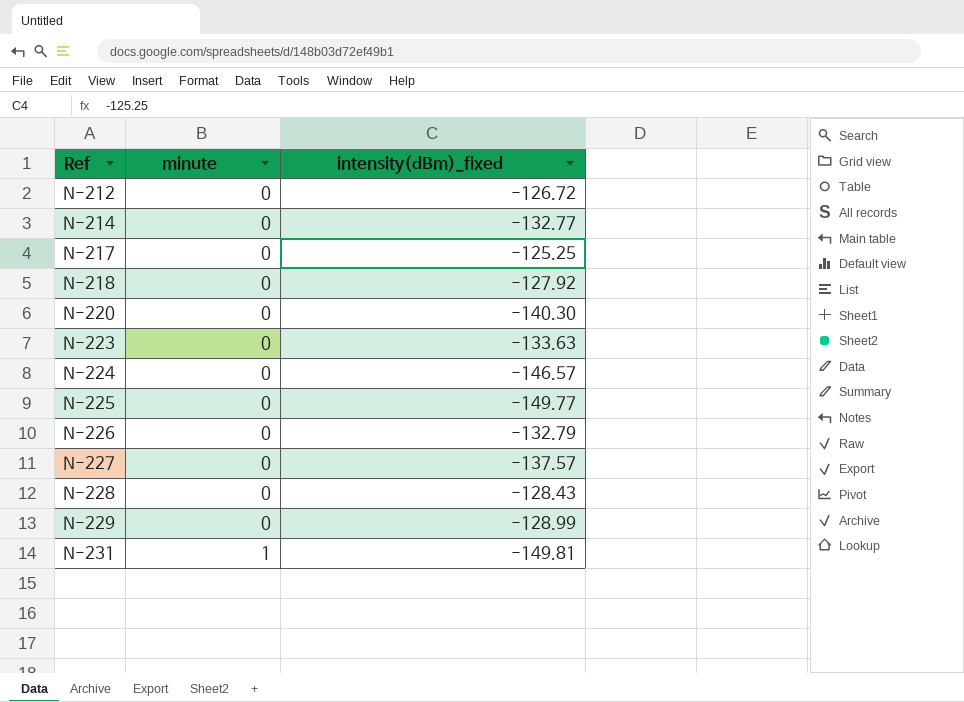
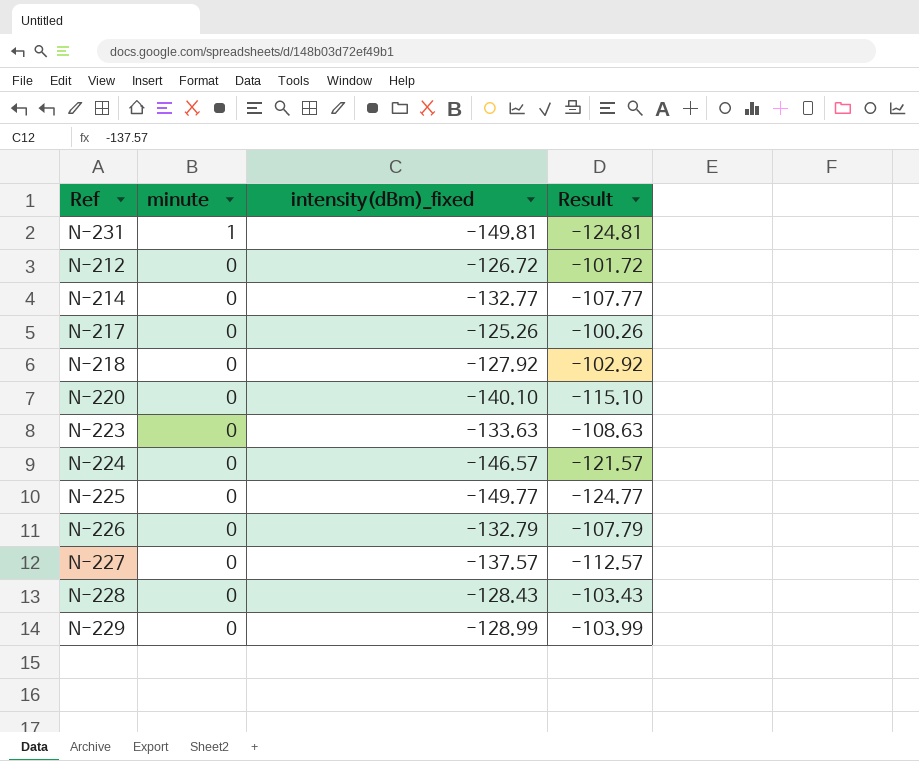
row order: Ref ascending -> minute descending
column Result | formula: none -> [intensity(dBm)_fixed] + 25
N-217 | intensity(dBm)_fixed: -125.25 -> -125.26
N-220 | intensity(dBm)_fixed: -140.30 -> -140.10

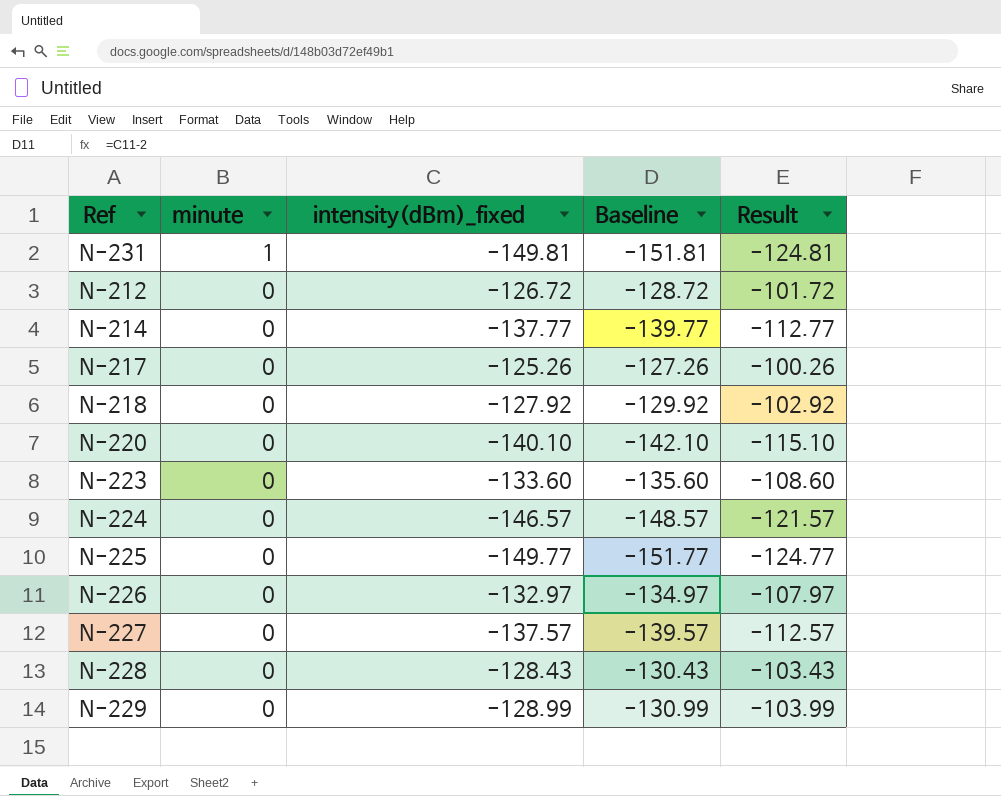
column Baseline | formula: none -> [intensity(dBm)_fixed] - 2
N-214 | intensity(dBm)_fixed: -132.77 -> -137.77
N-214 | Result: -107.77 -> -112.77
N-223 | intensity(dBm)_fixed: -133.63 -> -133.60
N-223 | Result: -108.63 -> -108.60
N-226 | intensity(dBm)_fixed: -132.79 -> -132.97
N-226 | Result: -107.79 -> -107.97

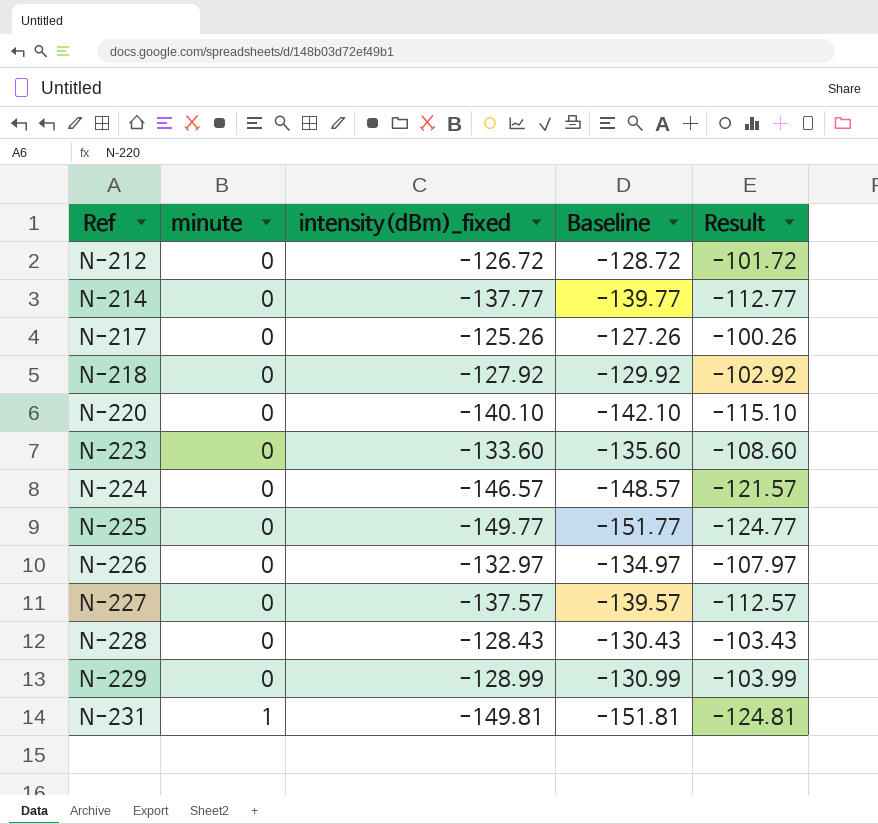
row order: minute descending -> Ref ascending

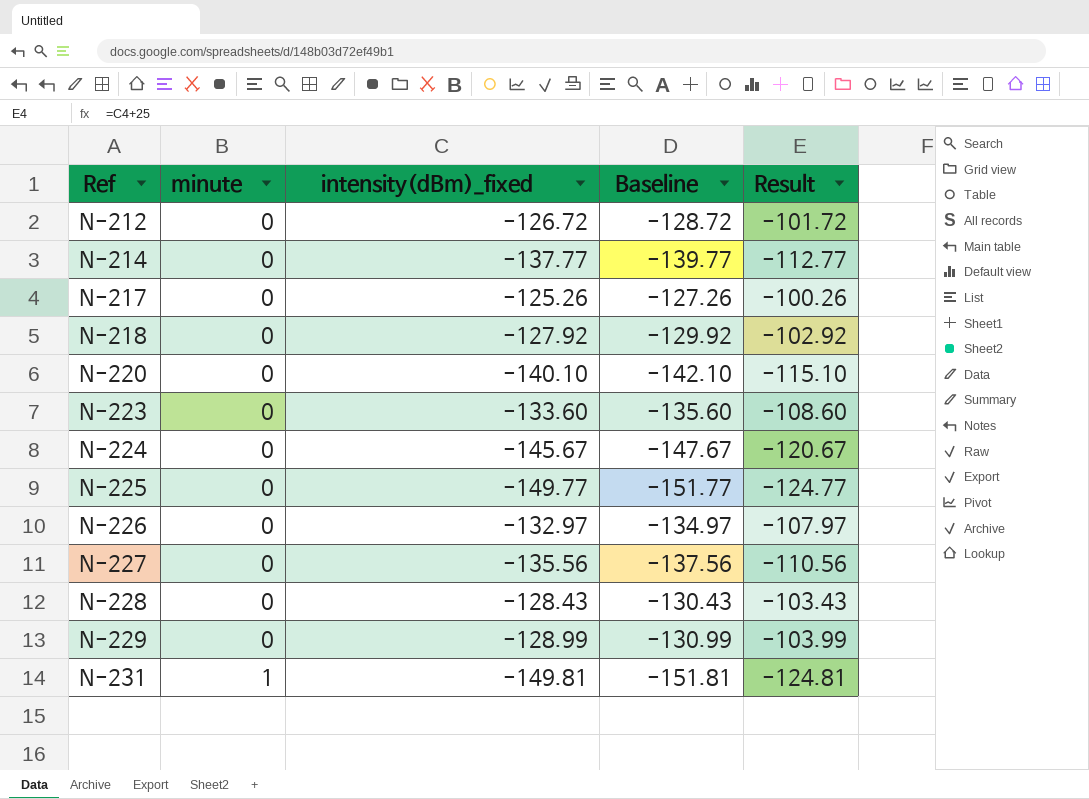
N-224 | intensity(dBm)_fixed: -146.57 -> -145.67
N-224 | Baseline: -148.57 -> -147.67
N-224 | Result: -121.57 -> -120.67
N-227 | intensity(dBm)_fixed: -137.57 -> -135.56
N-227 | Baseline: -139.57 -> -137.56
N-227 | Result: -112.57 -> -110.56

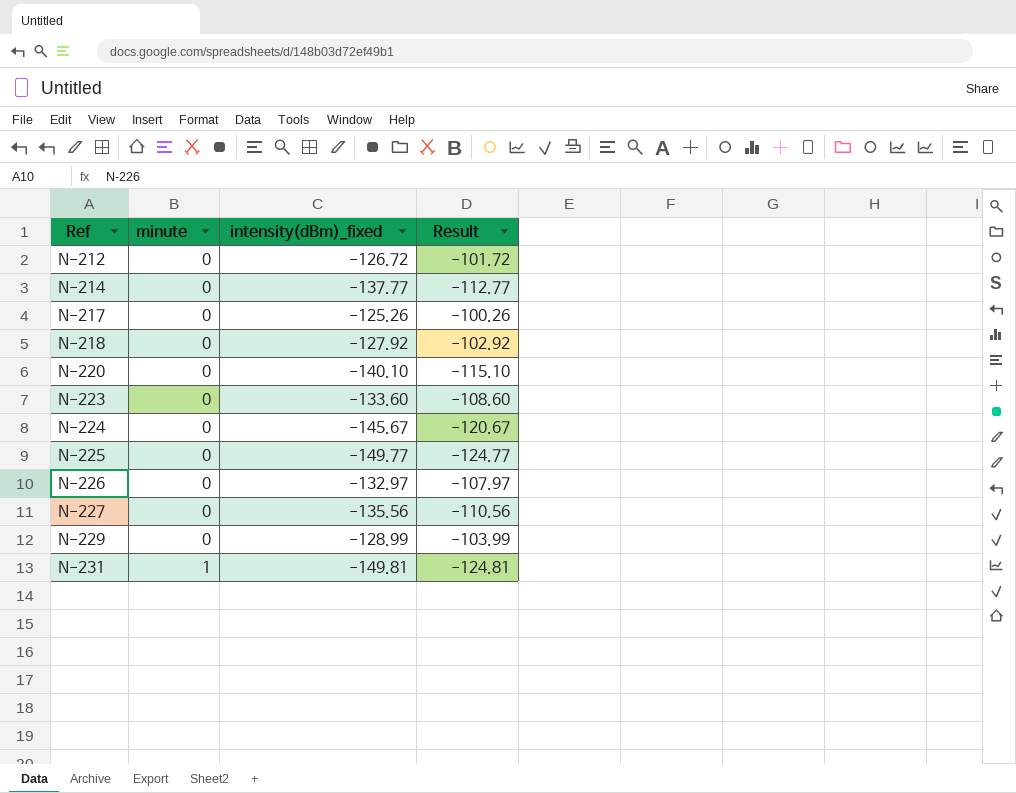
column Baseline | formula: [intensity(dBm)_fixed] - 2 -> none
row N-228: 0 | -128.43 | -130.43 | -103.43 -> none

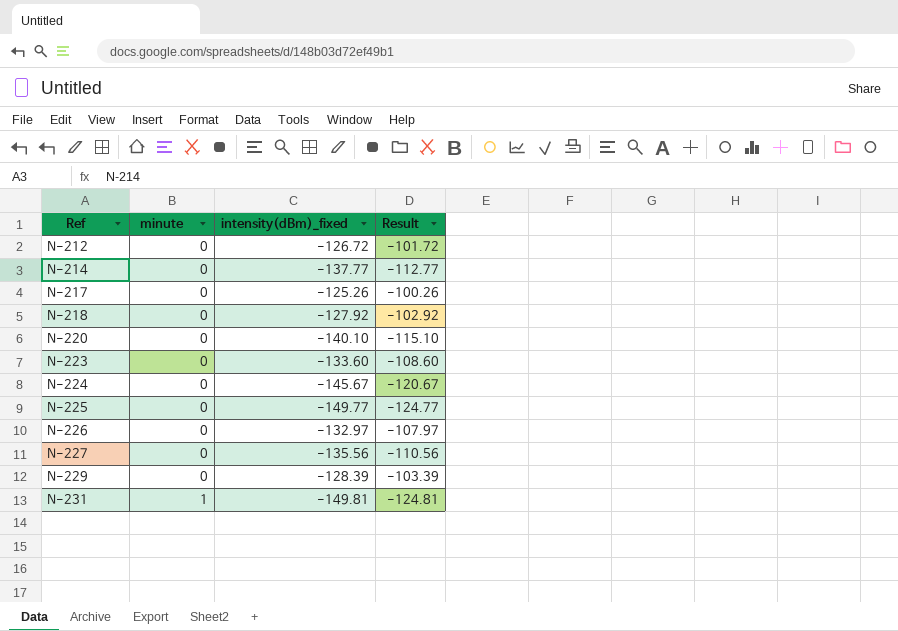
N-229 | intensity(dBm)_fixed: -128.99 -> -128.39
N-229 | Result: -103.99 -> -103.39

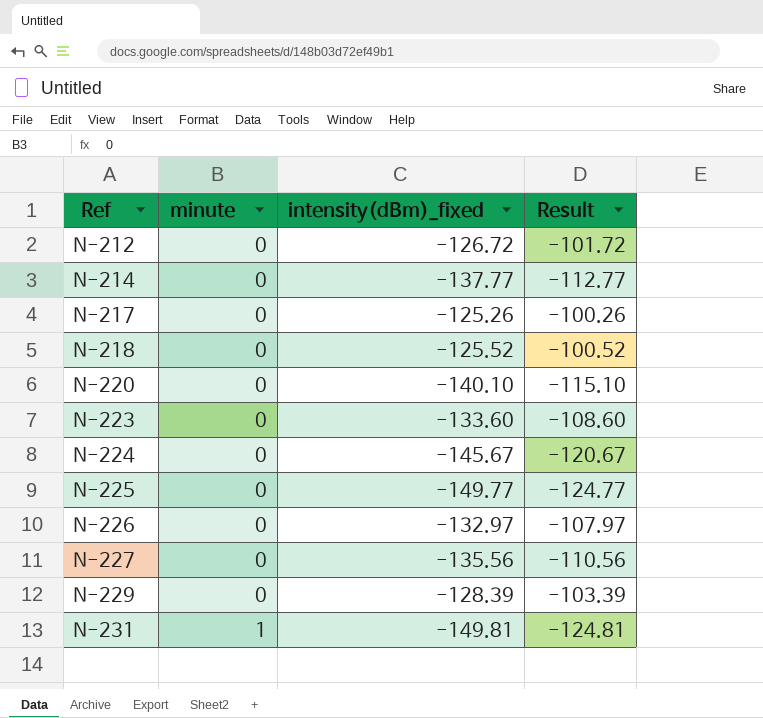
N-218 | intensity(dBm)_fixed: -127.92 -> -125.52
N-218 | Result: -102.92 -> -100.52

